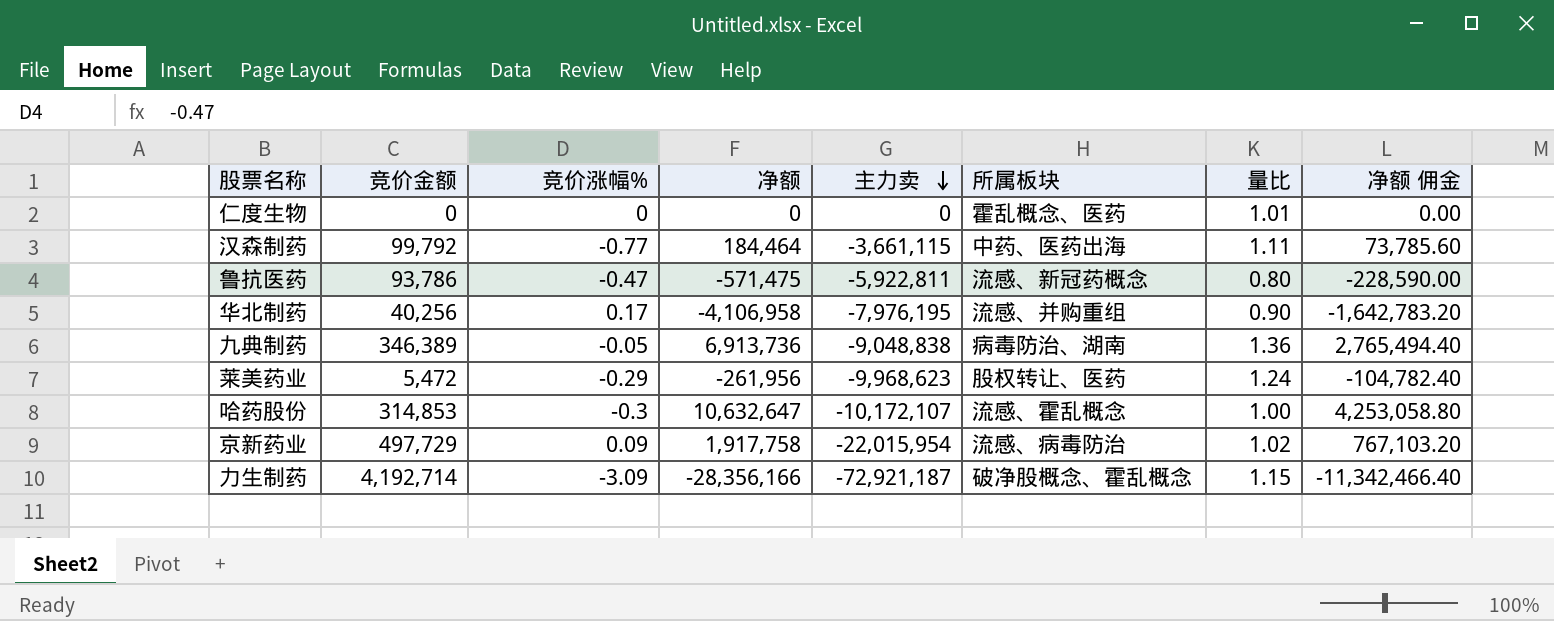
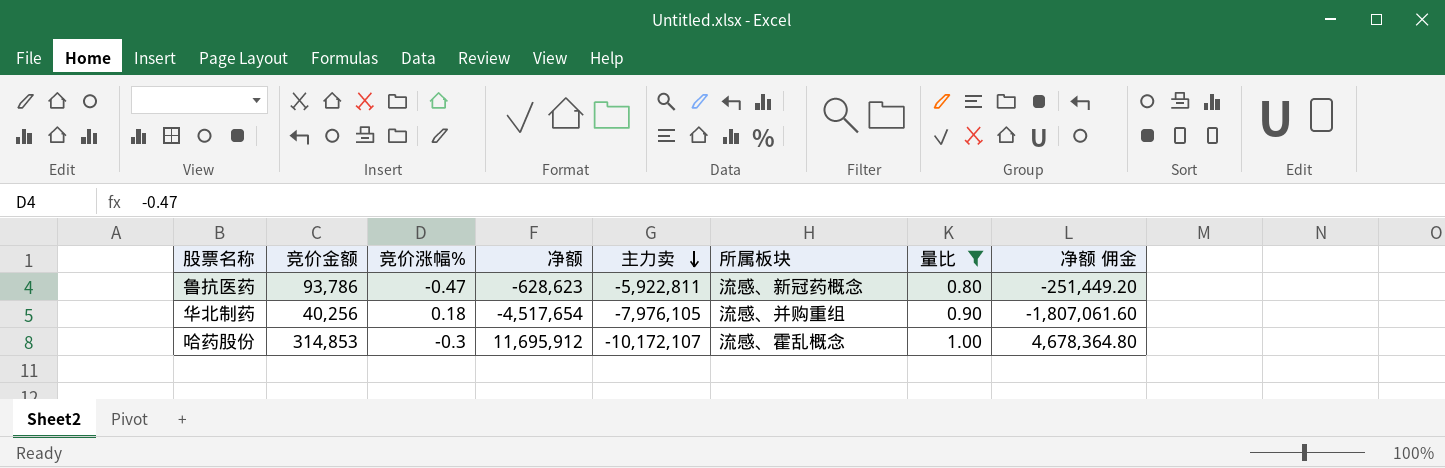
filter: none -> 量比 <= 1.00
鲁抗医药 | 净额: -571,475 -> -628,623
鲁抗医药 | 净额 佣金: -228,590.00 -> -251,449.20
华北制药 | 竞价涨幅%: 0.17 -> 0.18
华北制药 | 净额: -4,106,958 -> -4,517,654
华北制药 | 主力卖: -7,976,195 -> -7,976,105
华北制药 | 净额 佣金: -1,642,783.20 -> -1,807,061.60
哈药股份 | 净额: 10,632,647 -> 11,695,912
哈药股份 | 净额 佣金: 4,253,058.80 -> 4,678,364.80

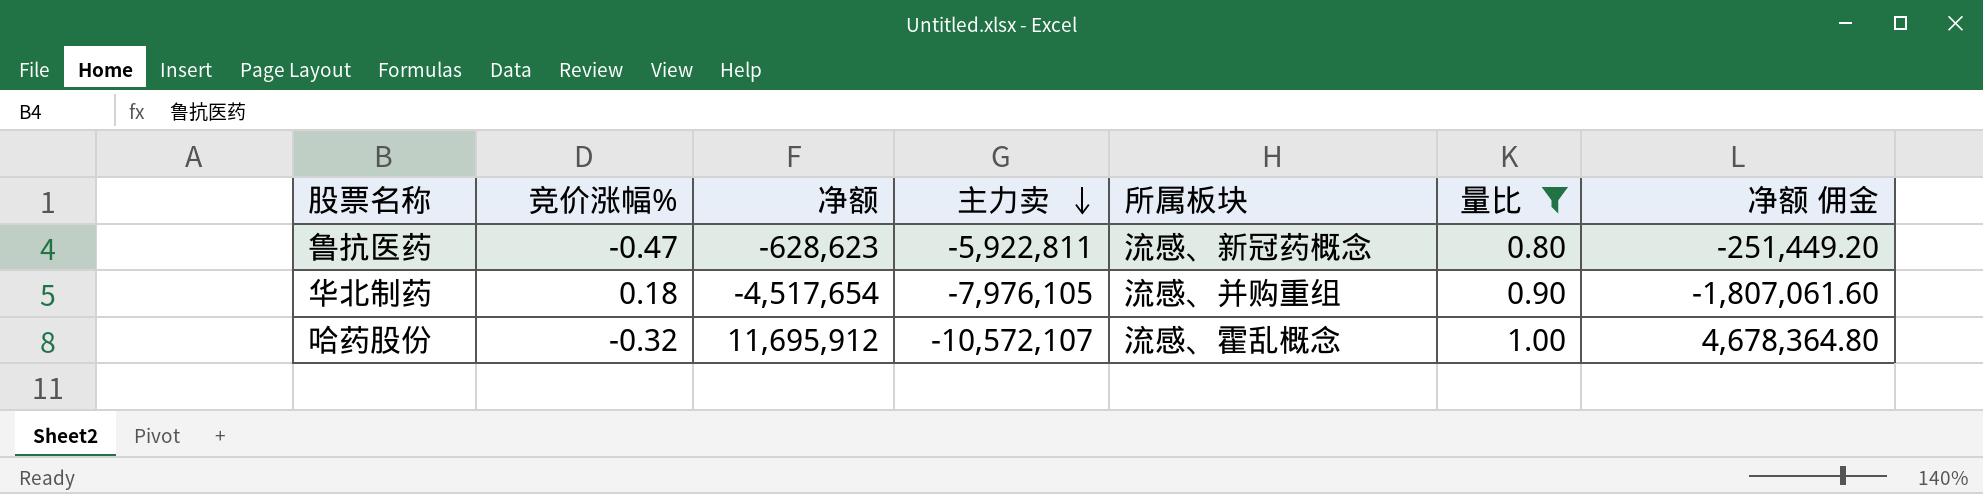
column 竞价金额 | position: 2 -> none
哈药股份 | 竞价涨幅%: -0.3 -> -0.32
哈药股份 | 主力卖: -10,172,107 -> -10,572,107

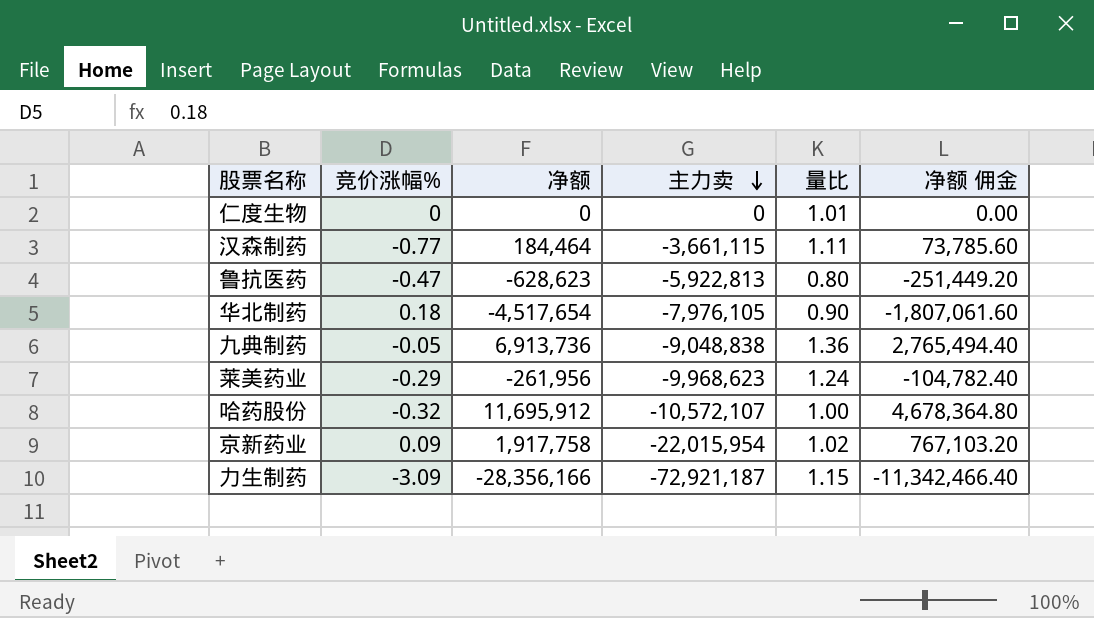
filter: 量比 <= 1.00 -> none
column 所属板块 | position: 5 -> none
鲁抗医药 | 主力卖: -5,922,811 -> -5,922,813

